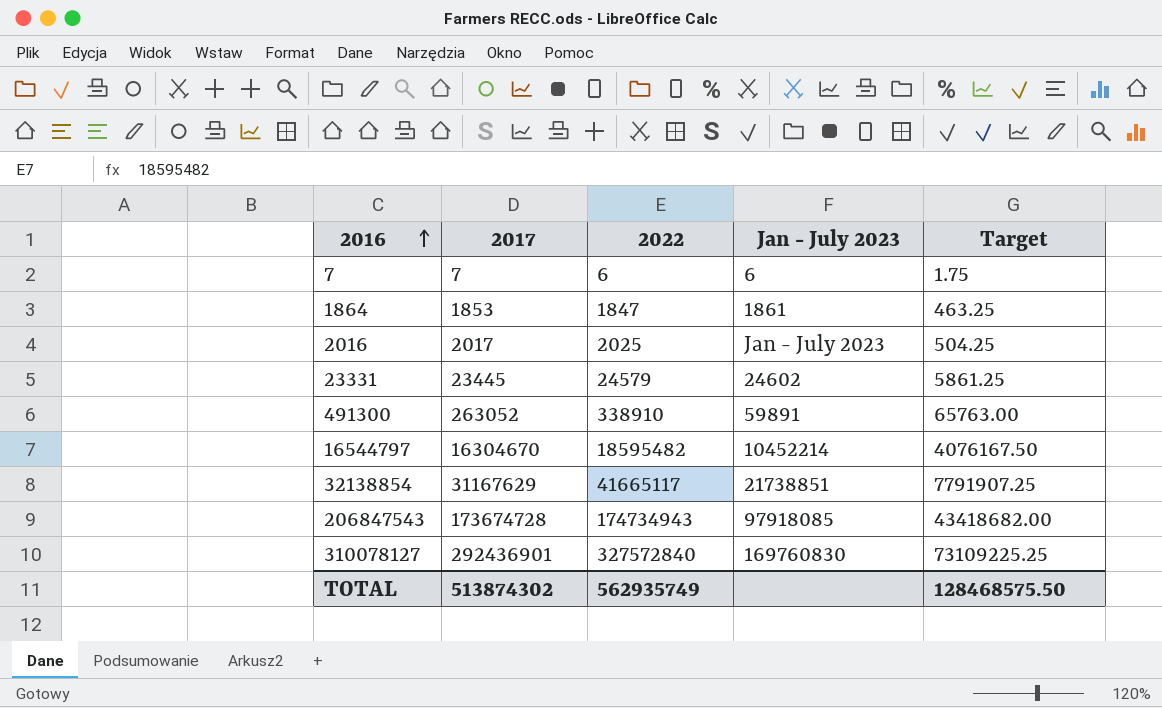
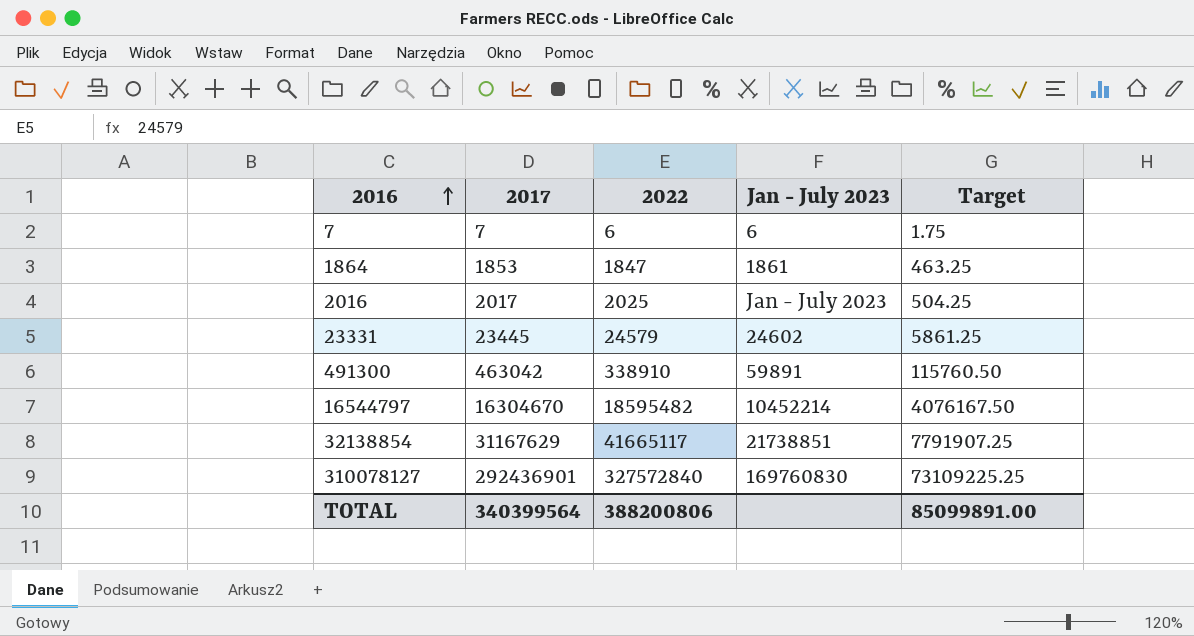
row 206847543: 173674728 | 174734943 | 97918085 | 43418682.00 -> none
491300 | 2017: 263052 -> 463042
491300 | Target: 65763.00 -> 115760.50
TOTAL | 2017: 513874302 -> 340399564
TOTAL | 2022: 562935749 -> 388200806
TOTAL | Target: 128468575.50 -> 85099891.00

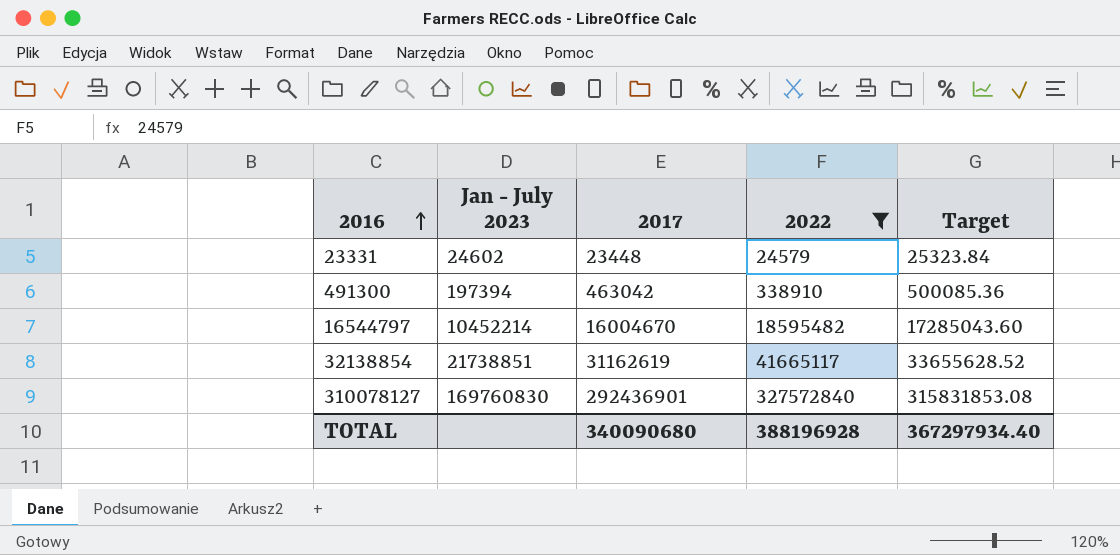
filter: none -> 2022 >= 24579
column Jan - July 2023 | position: 4 -> 2
column Target | formula: [2017] * 0.25 -> [2017] * 1.08
23331 | 2017: 23445 -> 23448
491300 | Jan - July 2023: 59891 -> 197394
16544797 | 2017: 16304670 -> 16004670
32138854 | 2017: 31167629 -> 31162619
TOTAL | 2017: 340399564 -> 340090680
TOTAL | 2022: 388200806 -> 388196928
TOTAL | Target: 85099891.00 -> 367297934.40

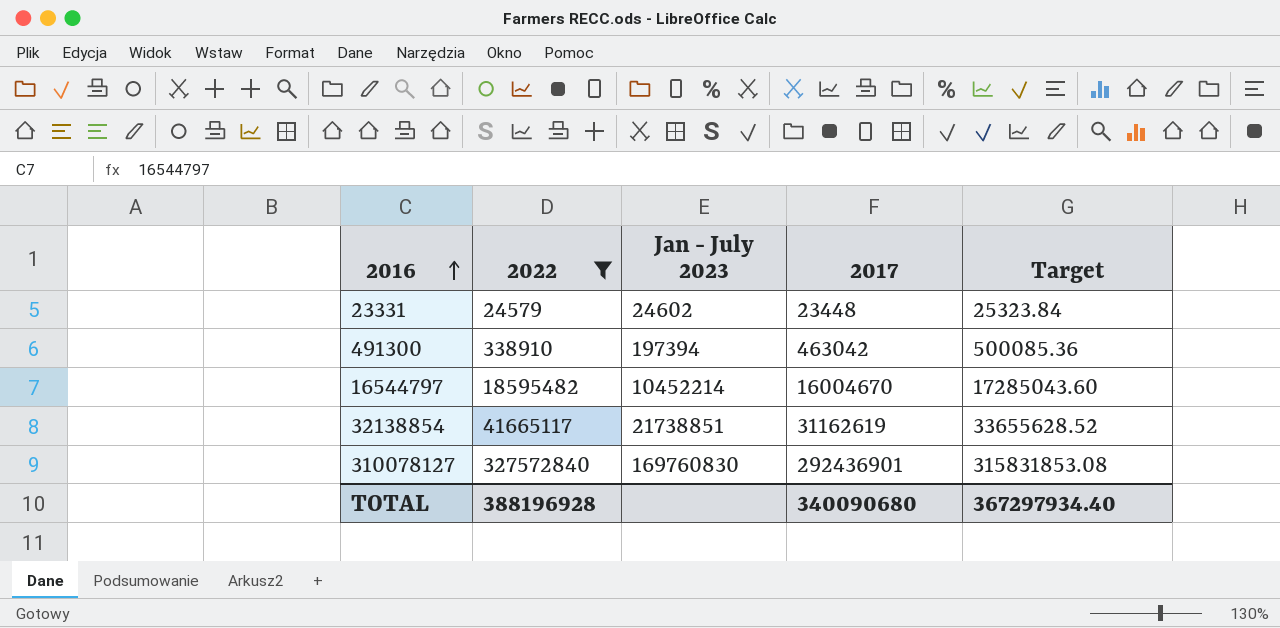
column 2022 | position: 4 -> 2

